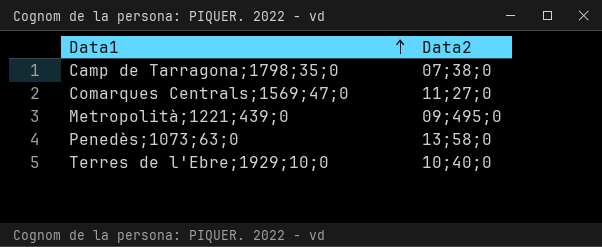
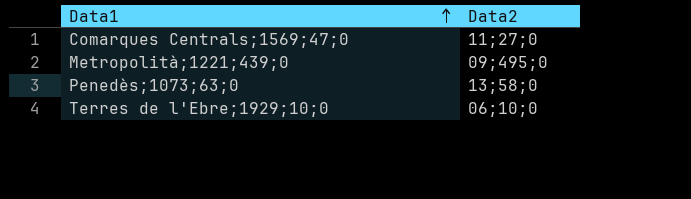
row Camp de Tarragona;1798;35;0: 07;38;0 -> none
Terres de l'Ebre;1929;10;0 | Data2: 10;40;0 -> 06;10;0

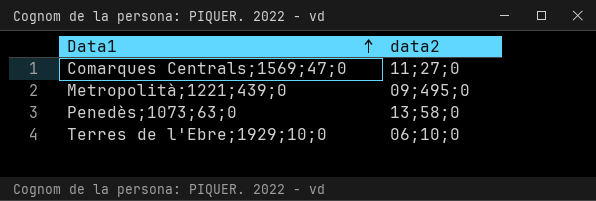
column name: Data2 -> data2

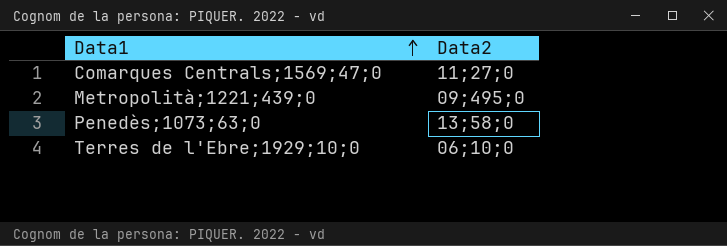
column name: data2 -> Data2

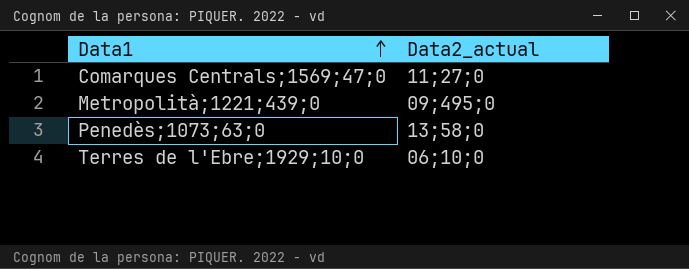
column name: Data2 -> Data2_actual

